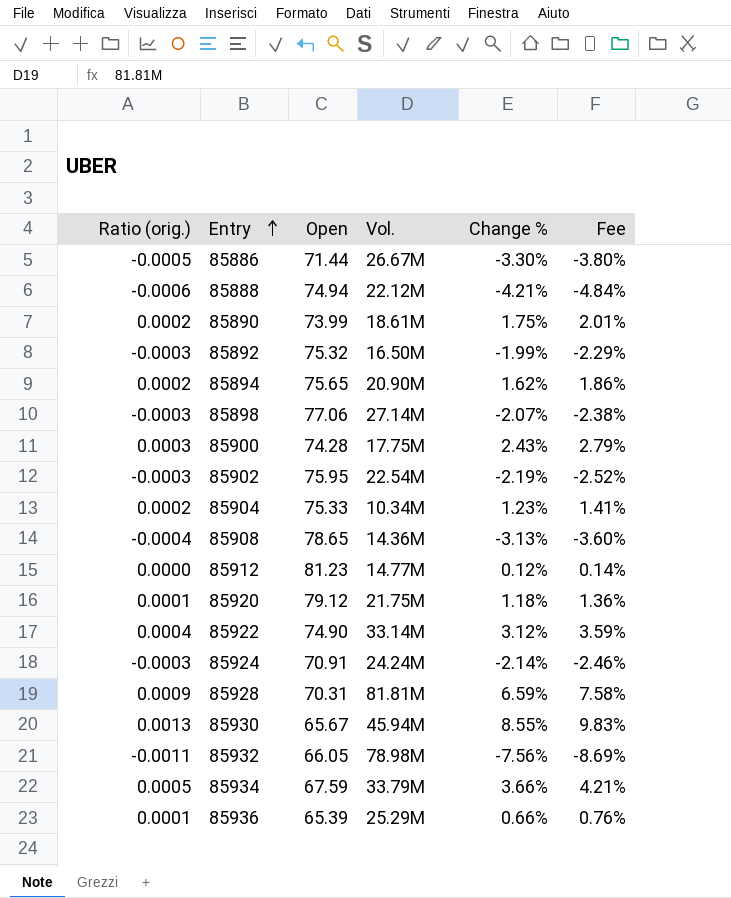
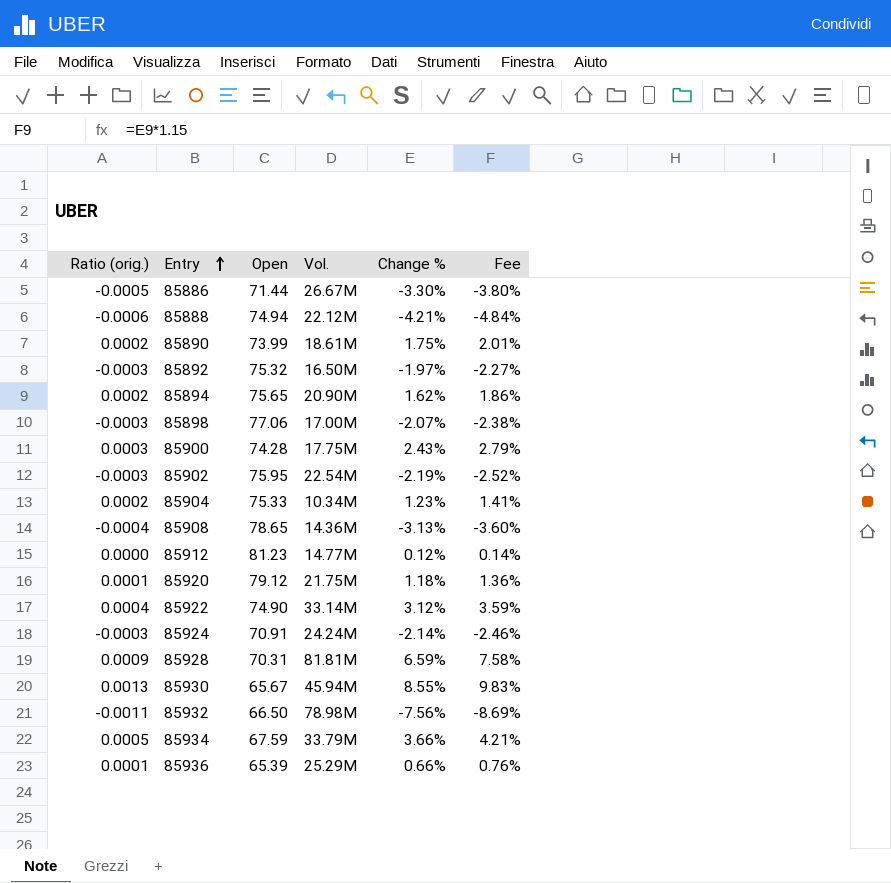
85892 | Change %: -1.99% -> -1.97%
85892 | Fee: -2.29% -> -2.27%
85898 | Vol.: 27.14M -> 17.00M
85932 | Open: 66.05 -> 66.50

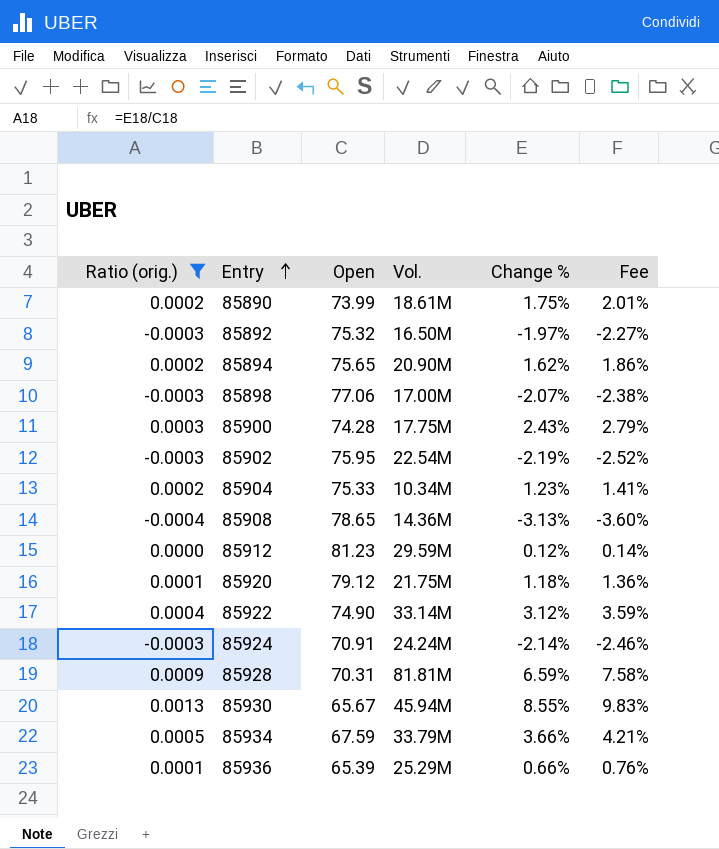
filter: none -> Ratio (orig.) >= -0.0004
85912 | Vol.: 14.77M -> 29.59M

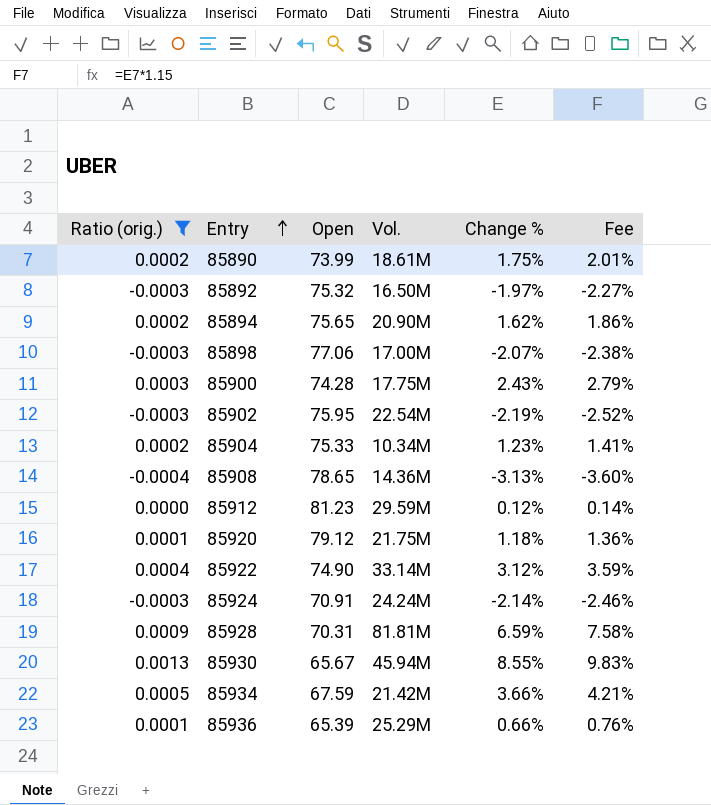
85934 | Vol.: 33.79M -> 21.42M

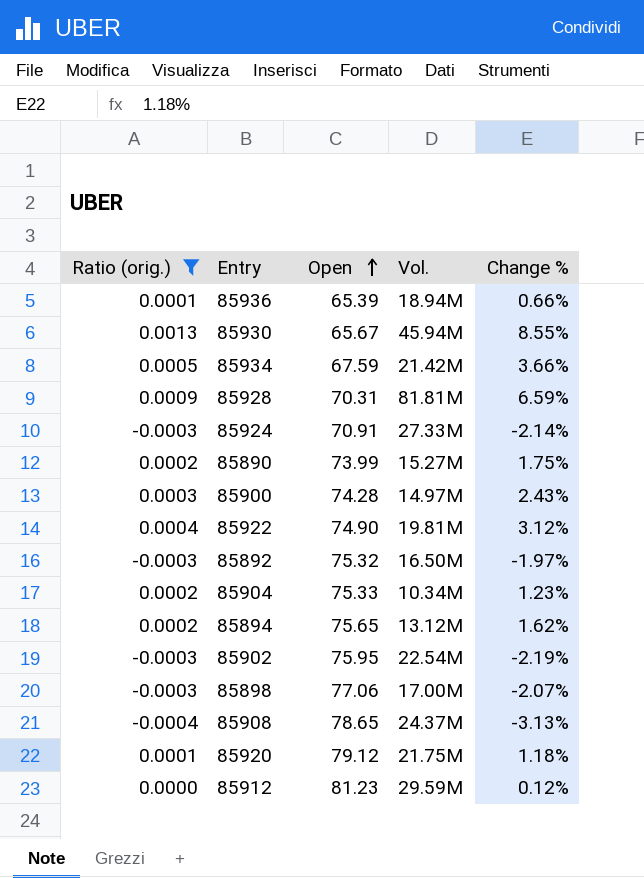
row order: Entry ascending -> Open ascending
column Fee | formula: [Change %] * 1.15 -> none
85936 | Vol.: 25.29M -> 18.94M
85924 | Vol.: 24.24M -> 27.33M
85890 | Vol.: 18.61M -> 15.27M
85900 | Vol.: 17.75M -> 14.97M
85922 | Vol.: 33.14M -> 19.81M
85894 | Vol.: 20.90M -> 13.12M
85908 | Vol.: 14.36M -> 24.37M

